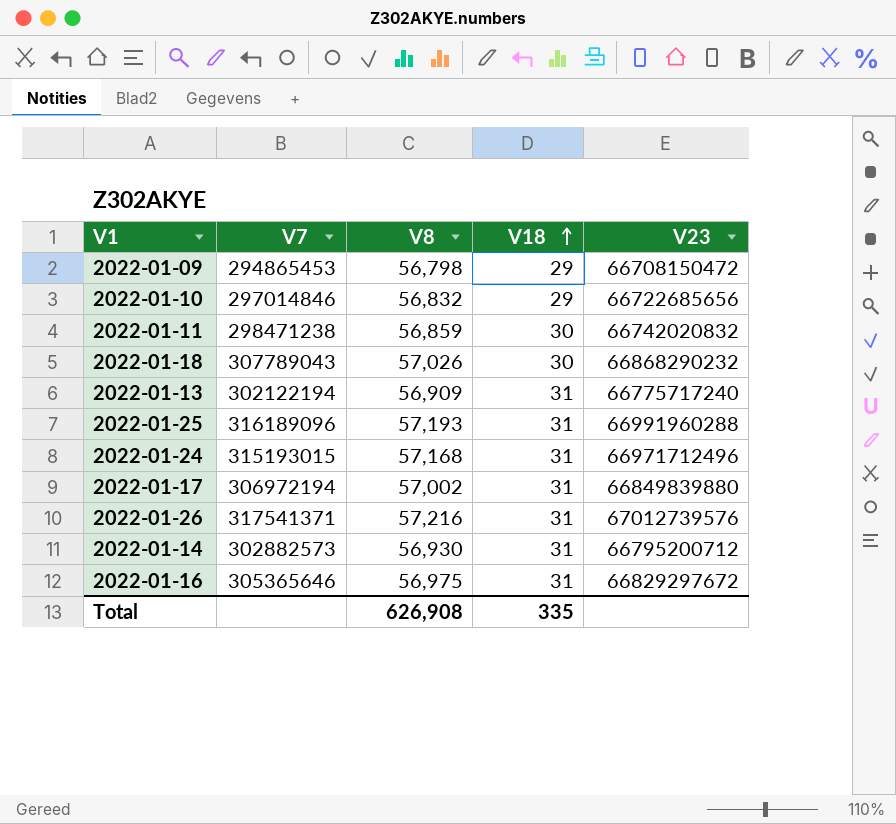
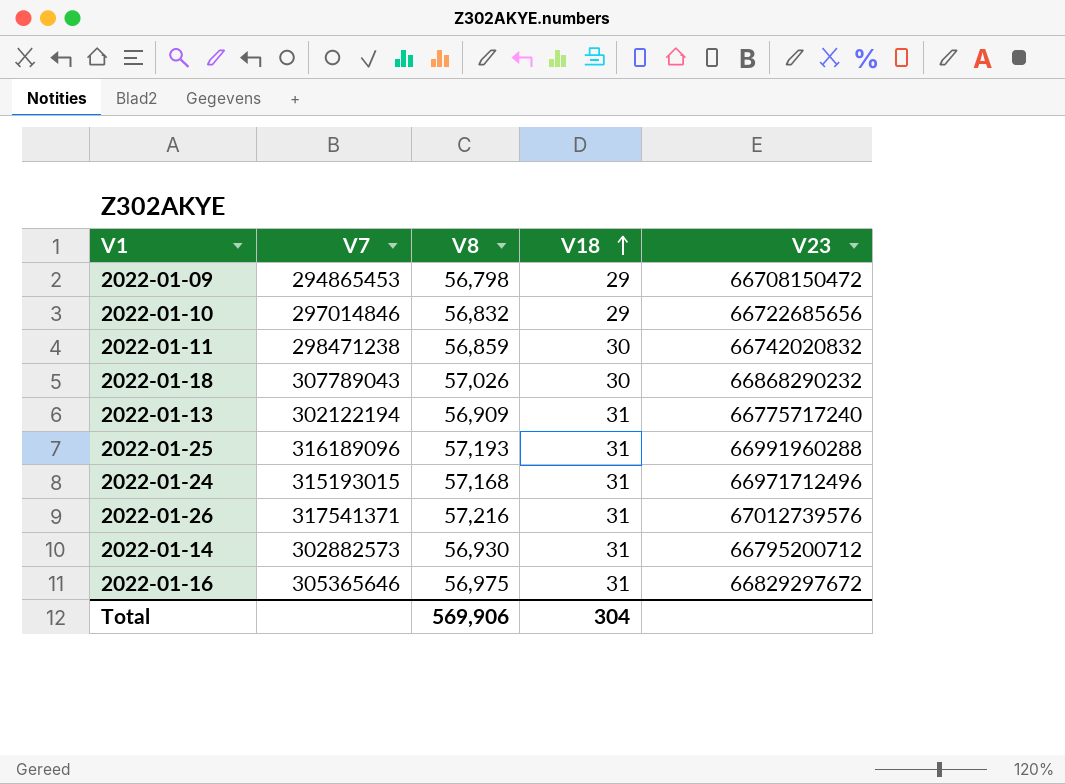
row 2022-01-17: 306972194 | 57,002 | 31 | 66849839880 -> none
Total | V8: 626,908 -> 569,906
Total | V18: 335 -> 304

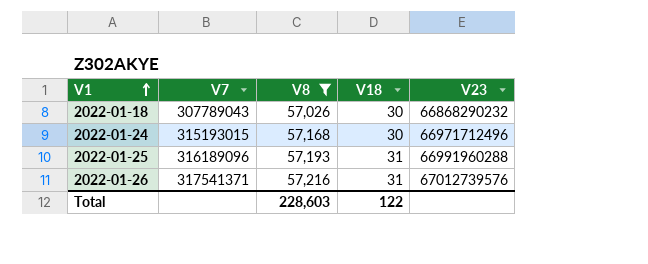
filter: none -> V8 >= 57,026
row order: V18 ascending -> V1 ascending
2022-01-24 | V18: 31 -> 30
Total | V8: 569,906 -> 228,603
Total | V18: 304 -> 122

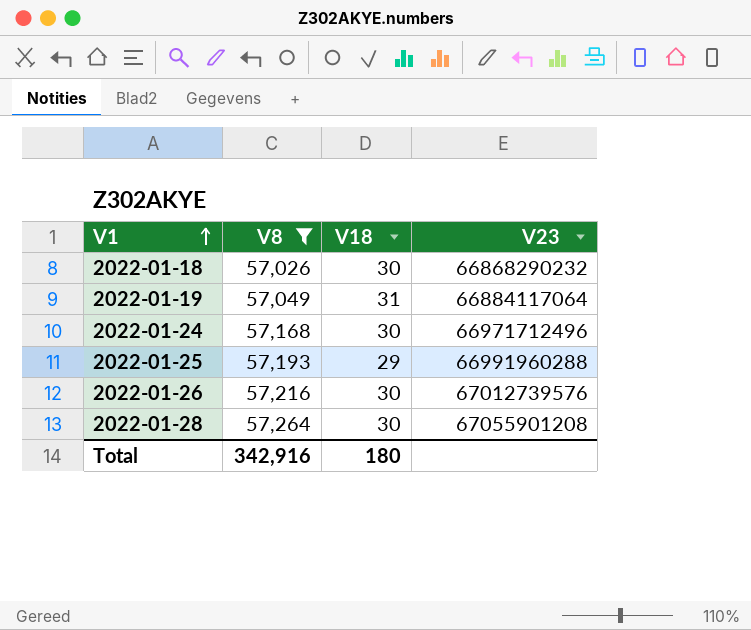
column V7 | position: 2 -> none
row 2022-01-19: none -> 57,049 | 31 | 66884117064
2022-01-25 | V18: 31 -> 29
2022-01-26 | V18: 31 -> 30
row 2022-01-28: none -> 57,264 | 30 | 67055901208
Total | V8: 228,603 -> 342,916
Total | V18: 122 -> 180

